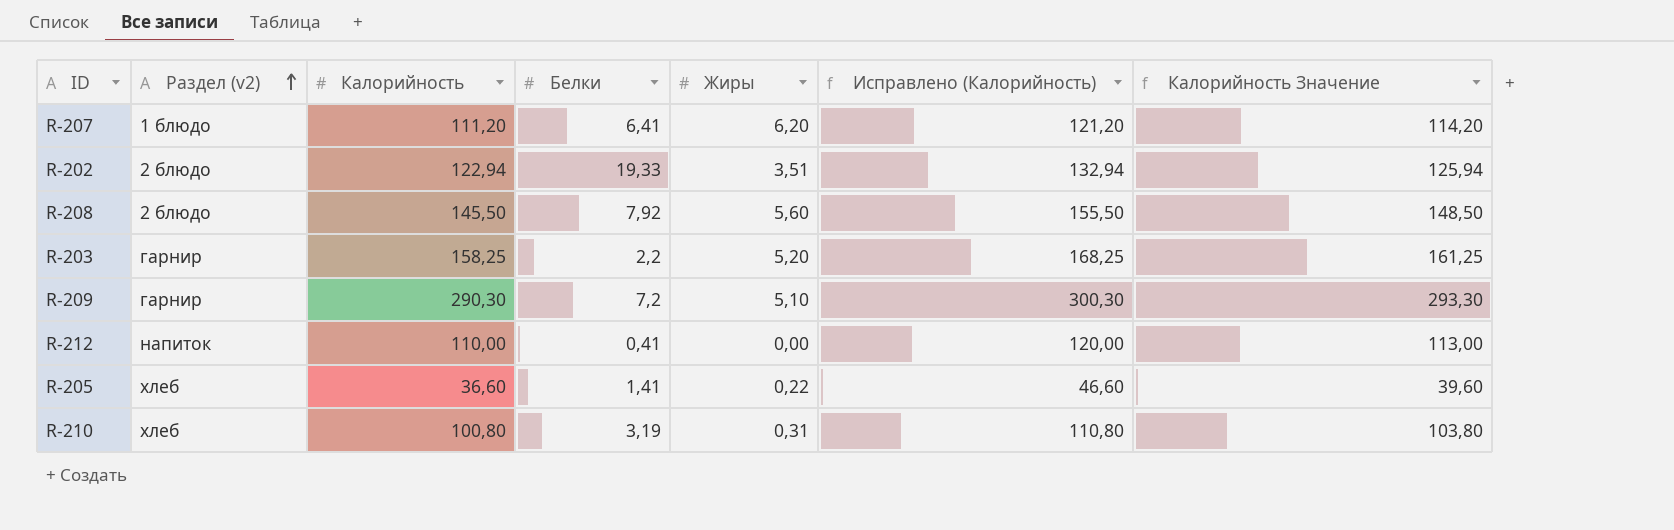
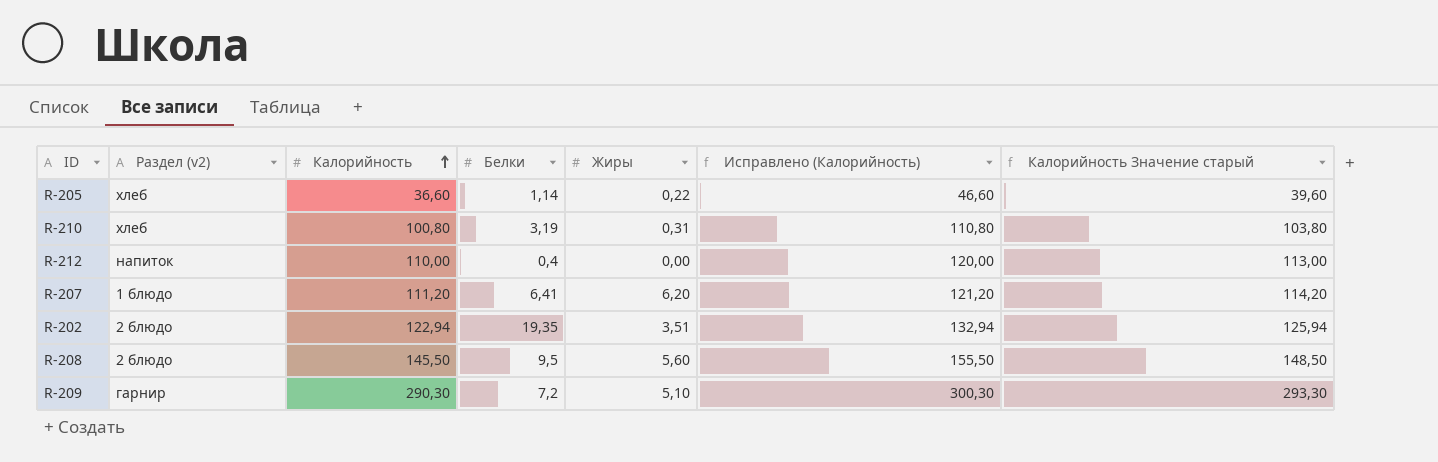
row order: Раздел (v2) ascending -> Калорийность ascending
column name: Калорийность Значение -> Калорийность Значение старый
row R-203: гарнир | 158,25 | 2,2 | 5,20 | 168,25 | 161,25 -> none
R-205 | Белки: 1,41 -> 1,14
R-212 | Белки: 0,41 -> 0,4
R-202 | Белки: 19,33 -> 19,35
R-208 | Белки: 7,92 -> 9,5

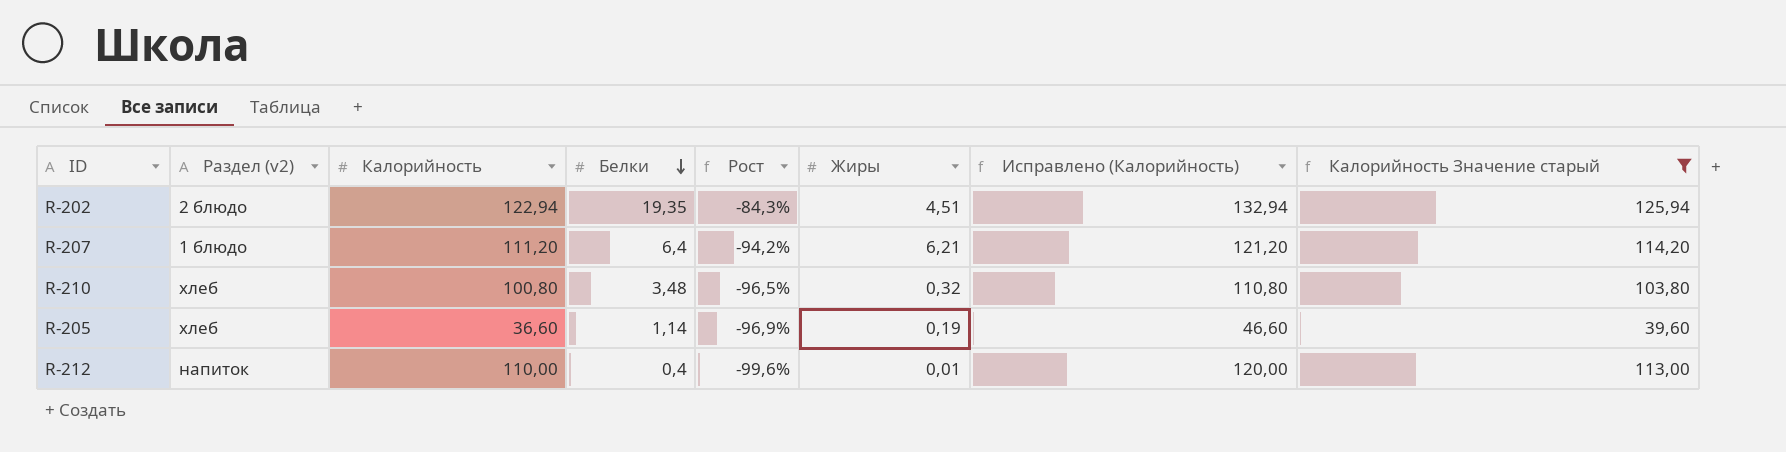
filter: none -> Калорийность Значение старый <= 125,94
row order: Калорийность ascending -> Белки descending
column Рост | formula: none -> ([Белки] - [Калорийность]) / [Калорийность]
R-202 | Жиры: 3,51 -> 4,51
R-207 | Белки: 6,41 -> 6,4
R-207 | Жиры: 6,20 -> 6,21
R-210 | Белки: 3,19 -> 3,48
R-210 | Жиры: 0,31 -> 0,32
R-205 | Жиры: 0,22 -> 0,19
R-212 | Жиры: 0,00 -> 0,01

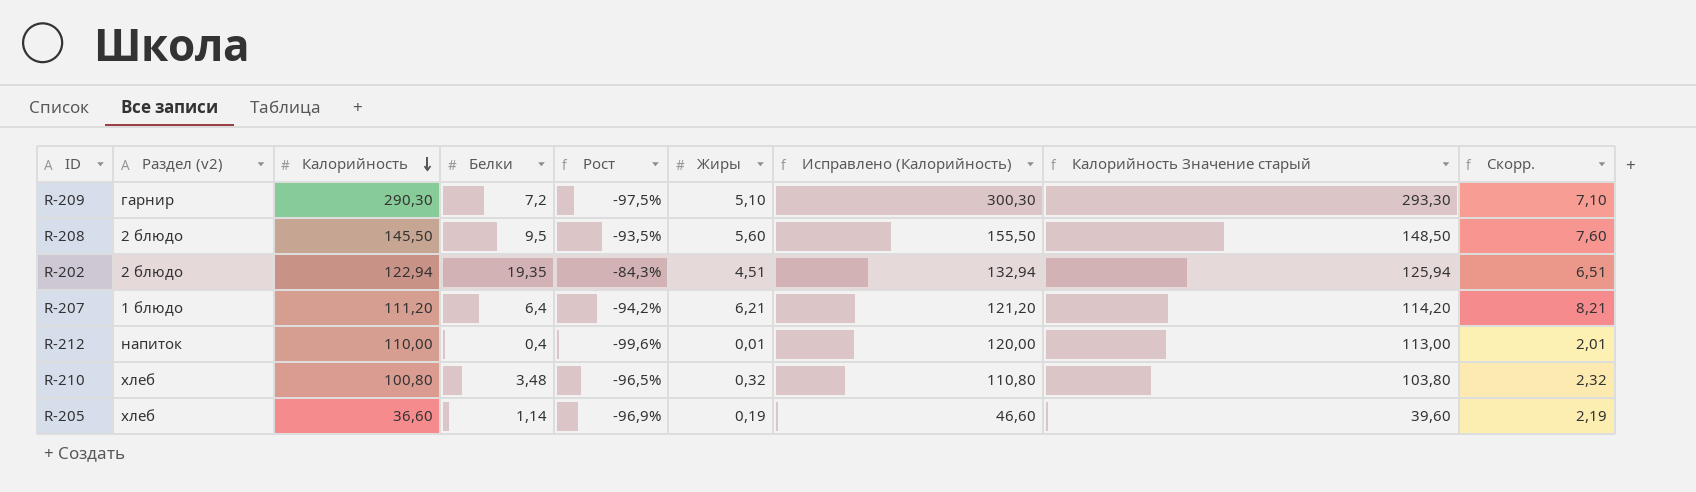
filter: Калорийность Значение старый <= 125,94 -> none
row order: Белки descending -> Калорийность descending
column Скорр. | formula: none -> [Жиры] + 2

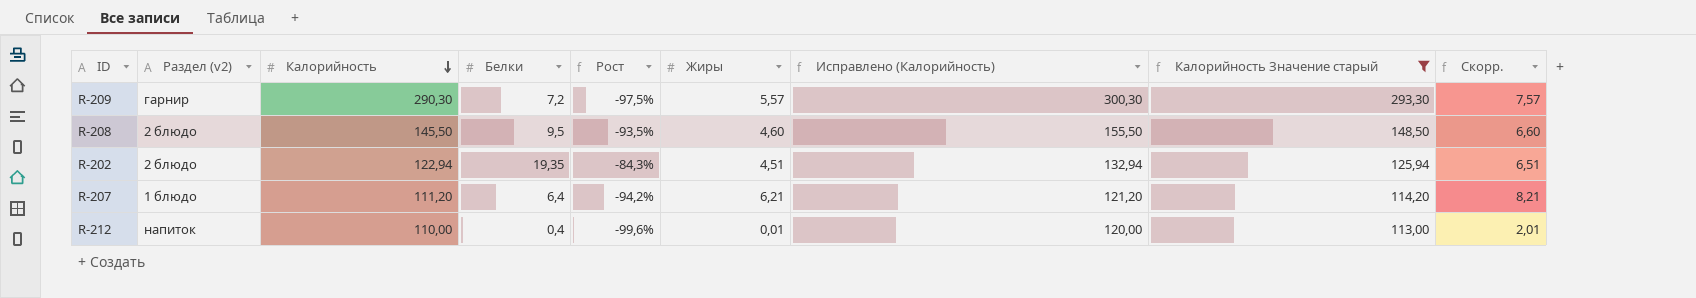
filter: none -> Калорийность Значение старый >= 113,00
R-209 | Жиры: 5,10 -> 5,57
R-209 | Скорр.: 7,10 -> 7,57
R-208 | Жиры: 5,60 -> 4,60
R-208 | Скорр.: 7,60 -> 6,60

